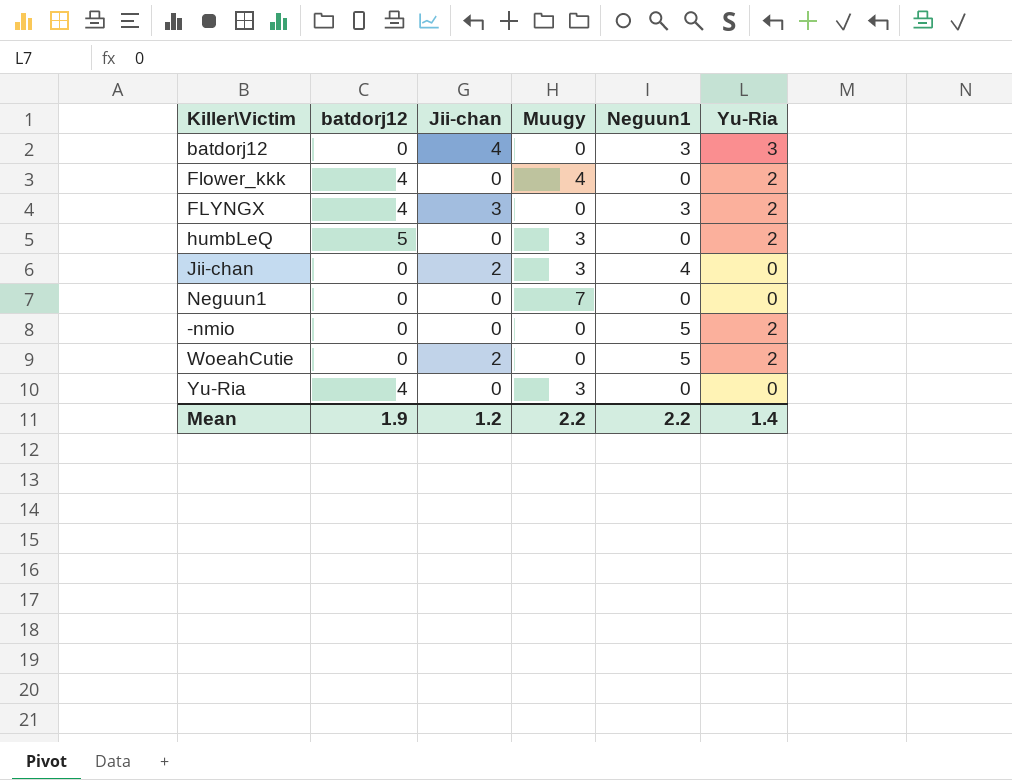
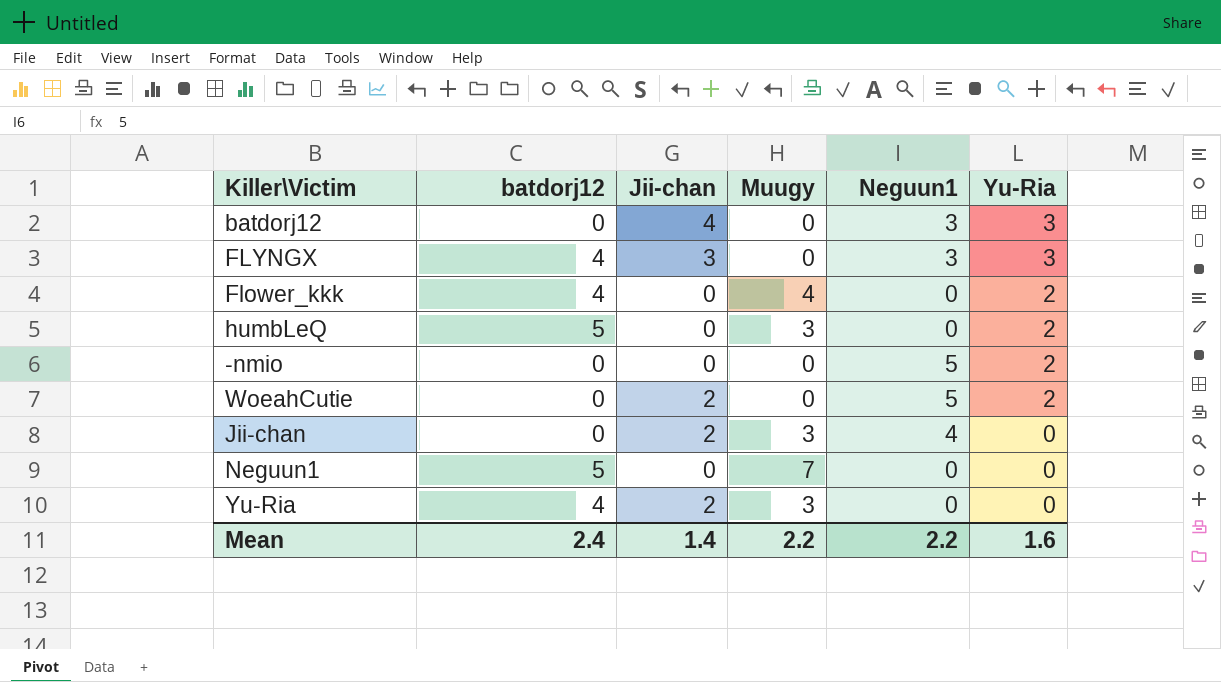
row order: none -> Yu-Ria descending
FLYNGX | Yu-Ria: 2 -> 3
Neguun1 | batdorj12: 0 -> 5
Yu-Ria | Jii-chan: 0 -> 2
Mean | batdorj12: 1.9 -> 2.4
Mean | Jii-chan: 1.2 -> 1.4
Mean | Yu-Ria: 1.4 -> 1.6

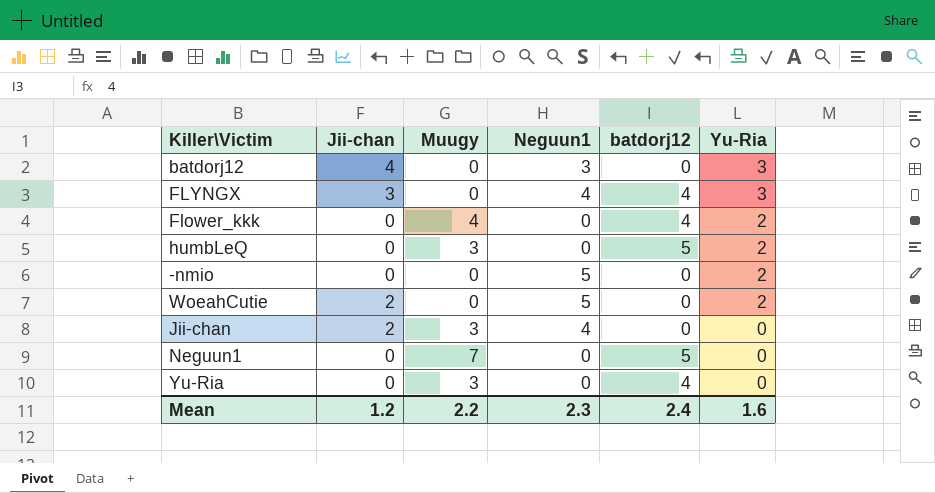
column batdorj12 | position: 2 -> 5
FLYNGX | Neguun1: 3 -> 4
Yu-Ria | Jii-chan: 2 -> 0
Mean | Jii-chan: 1.4 -> 1.2
Mean | Neguun1: 2.2 -> 2.3

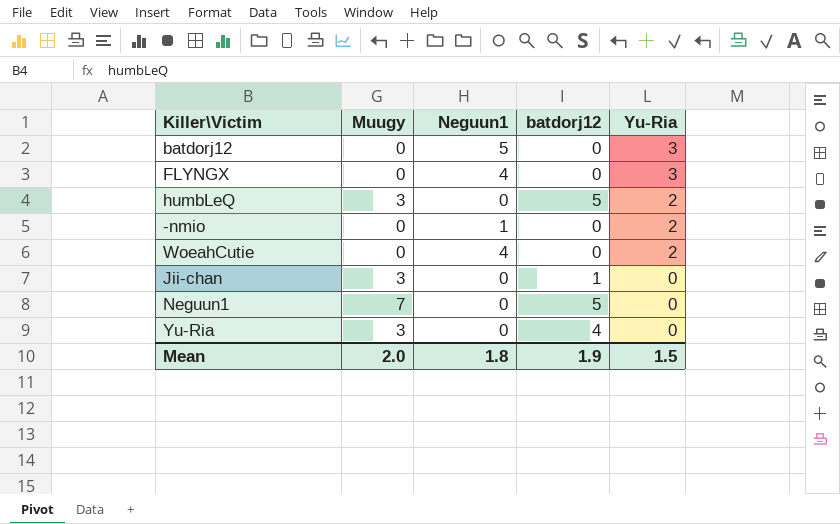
column Jii-chan | position: 2 -> none
row Flower_kkk: 0 | 4 | 0 | 4 | 2 -> none
batdorj12 | Neguun1: 3 -> 5
FLYNGX | batdorj12: 4 -> 0
-nmio | Neguun1: 5 -> 1
WoeahCutie | Neguun1: 5 -> 4
Jii-chan | Neguun1: 4 -> 0
Jii-chan | batdorj12: 0 -> 1
Mean | Muugy: 2.2 -> 2.0
Mean | Neguun1: 2.3 -> 1.8
Mean | batdorj12: 2.4 -> 1.9
Mean | Yu-Ria: 1.6 -> 1.5

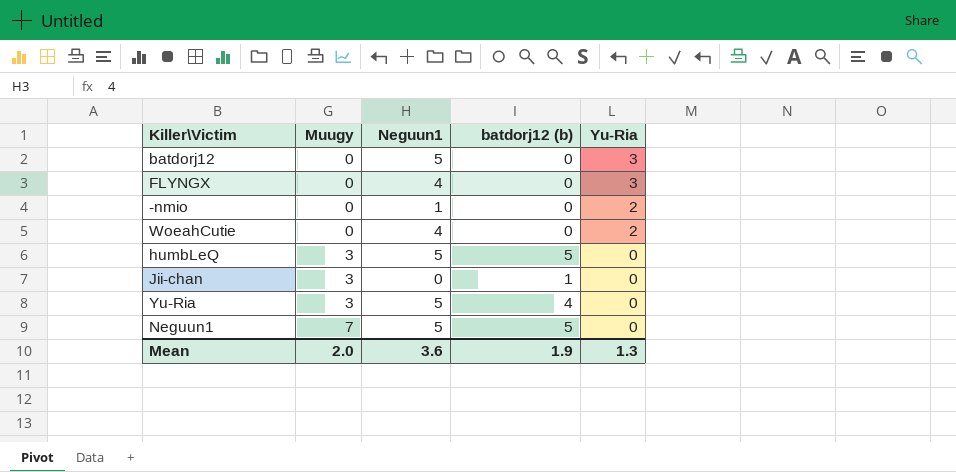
row order: Yu-Ria descending -> Muugy ascending
column name: batdorj12 -> batdorj12 (b)
humbLeQ | Neguun1: 0 -> 5
humbLeQ | Yu-Ria: 2 -> 0
Yu-Ria | Neguun1: 0 -> 5
Neguun1 | Neguun1: 0 -> 5
Mean | Neguun1: 1.8 -> 3.6
Mean | Yu-Ria: 1.5 -> 1.3

